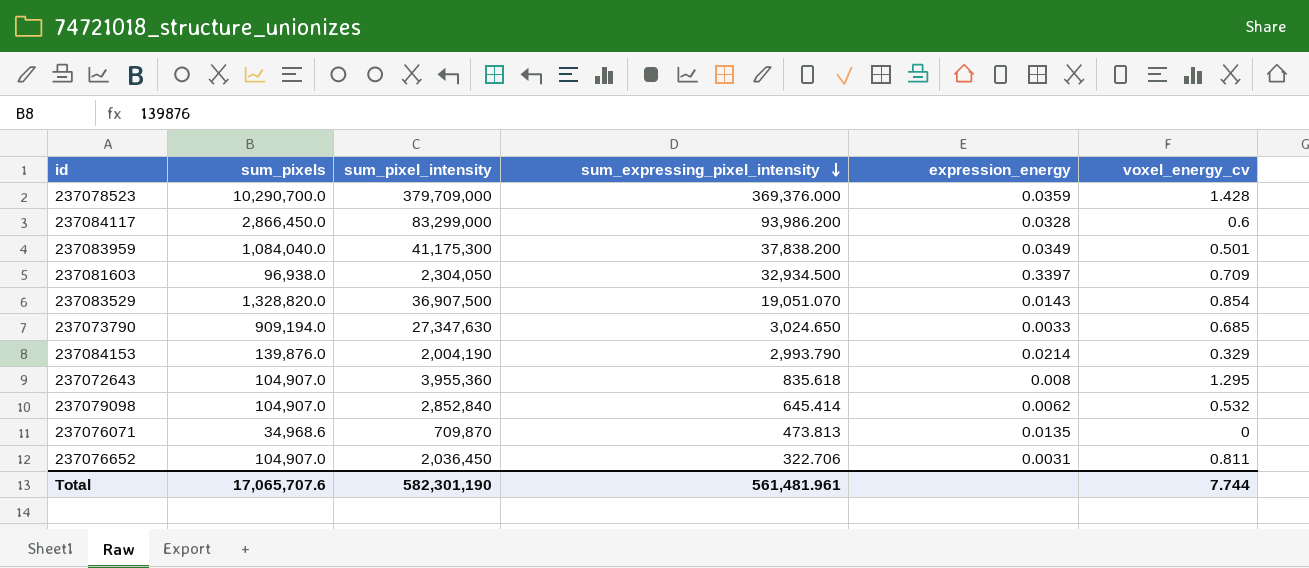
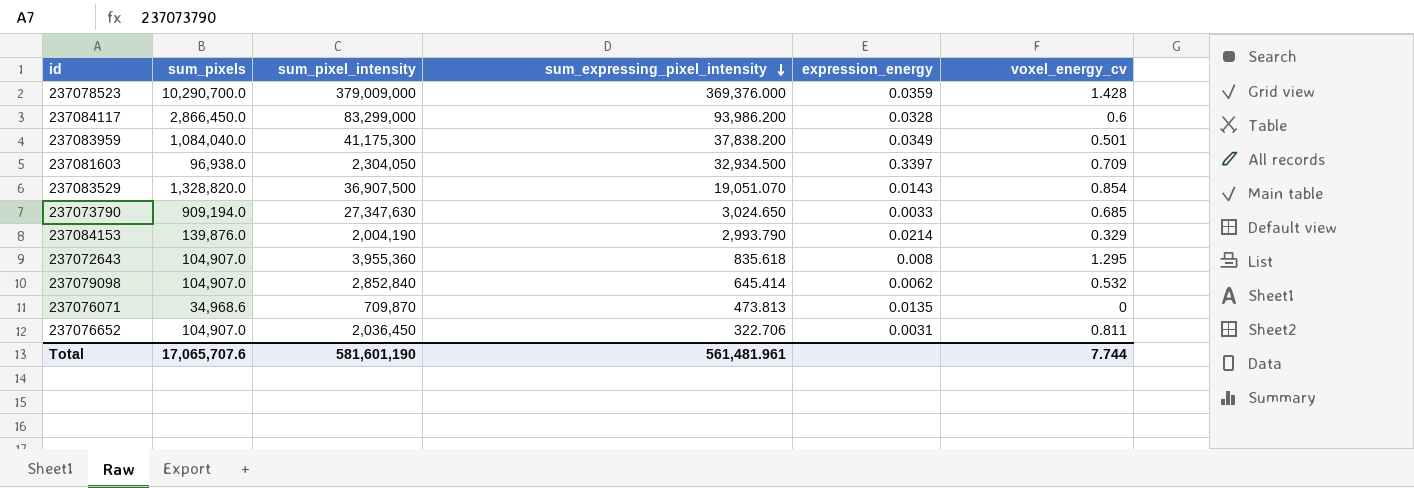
237078523 | sum_pixel_intensity: 379,709,000 -> 379,009,000
Total | sum_pixel_intensity: 582,301,190 -> 581,601,190

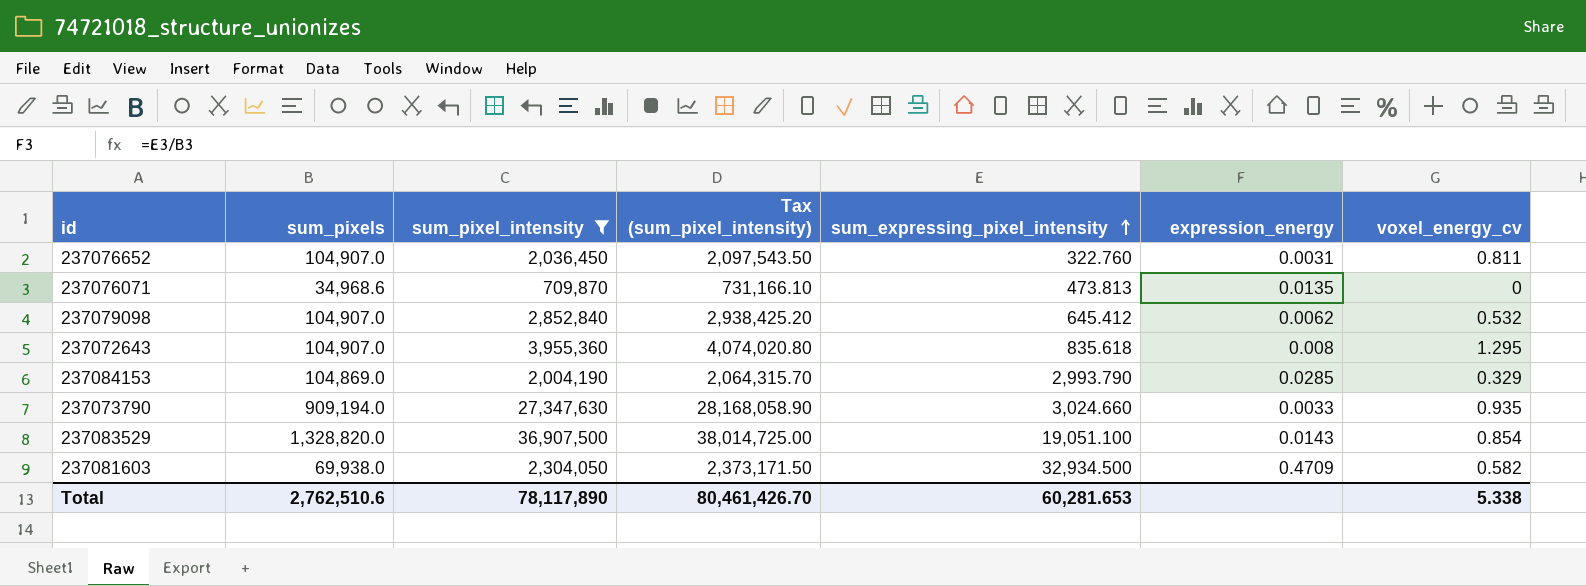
filter: none -> sum_pixel_intensity <= 36,907,500
row order: sum_expressing_pixel_intensity descending -> sum_expressing_pixel_intensity ascending
column Tax (sum_pixel_intensity) | formula: none -> [sum_pixel_intensity] * 1.03
237076652 | sum_expressing_pixel_intensity: 322.706 -> 322.760
237079098 | sum_expressing_pixel_intensity: 645.414 -> 645.412
237084153 | sum_pixels: 139,876.0 -> 104,869.0
237084153 | expression_energy: 0.0214 -> 0.0285
237073790 | sum_expressing_pixel_intensity: 3,024.650 -> 3,024.660
237073790 | voxel_energy_cv: 0.685 -> 0.935
237083529 | sum_expressing_pixel_intensity: 19,051.070 -> 19,051.100
237081603 | sum_pixels: 96,938.0 -> 69,938.0
237081603 | expression_energy: 0.3397 -> 0.4709
237081603 | voxel_energy_cv: 0.709 -> 0.582
Total | sum_pixels: 17,065,707.6 -> 2,762,510.6
Total | sum_pixel_intensity: 581,601,190 -> 78,117,890
Total | sum_expressing_pixel_intensity: 561,481.961 -> 60,281.653
Total | voxel_energy_cv: 7.744 -> 5.338

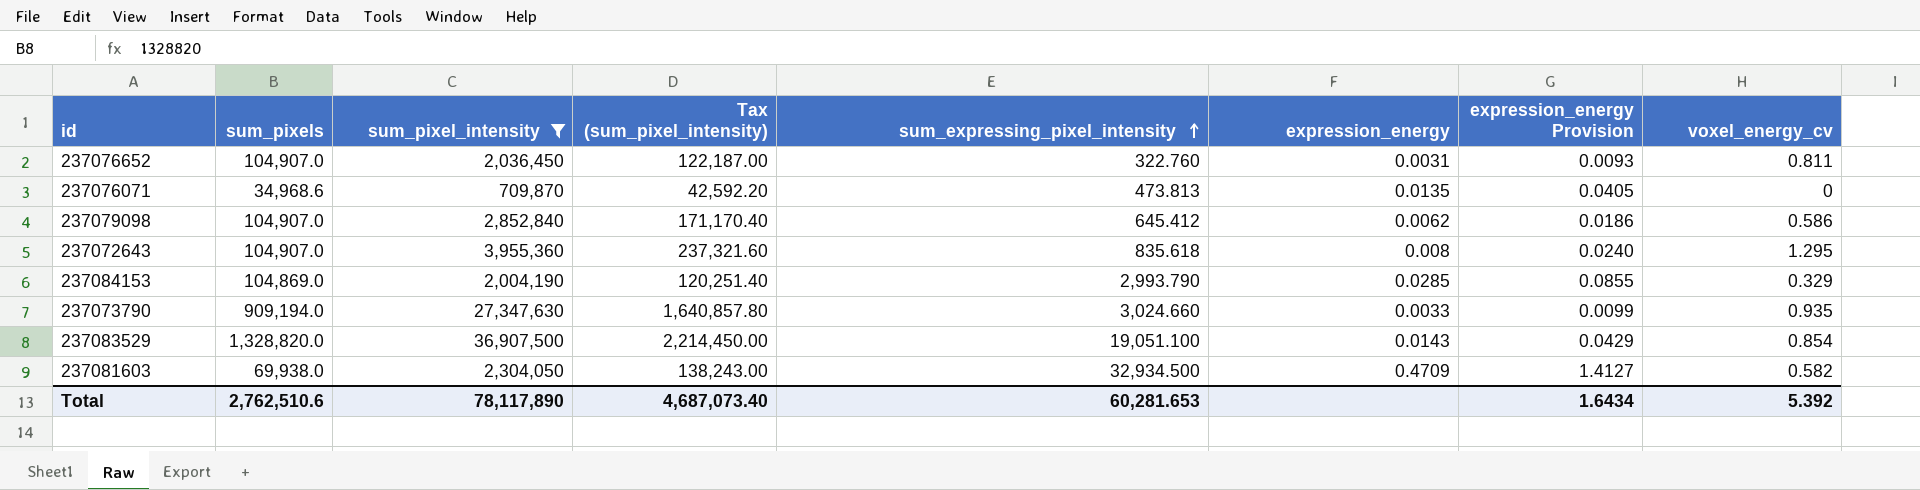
column Tax (sum_pixel_intensity) | formula: [sum_pixel_intensity] * 1.03 -> [sum_pixel_intensity] * 0.06
column expression_energy Provision | formula: none -> [expression_energy] * 3
237079098 | voxel_energy_cv: 0.532 -> 0.586
Total | Tax (sum_pixel_intensity): 80,461,426.70 -> 4,687,073.40
Total | voxel_energy_cv: 5.338 -> 5.392

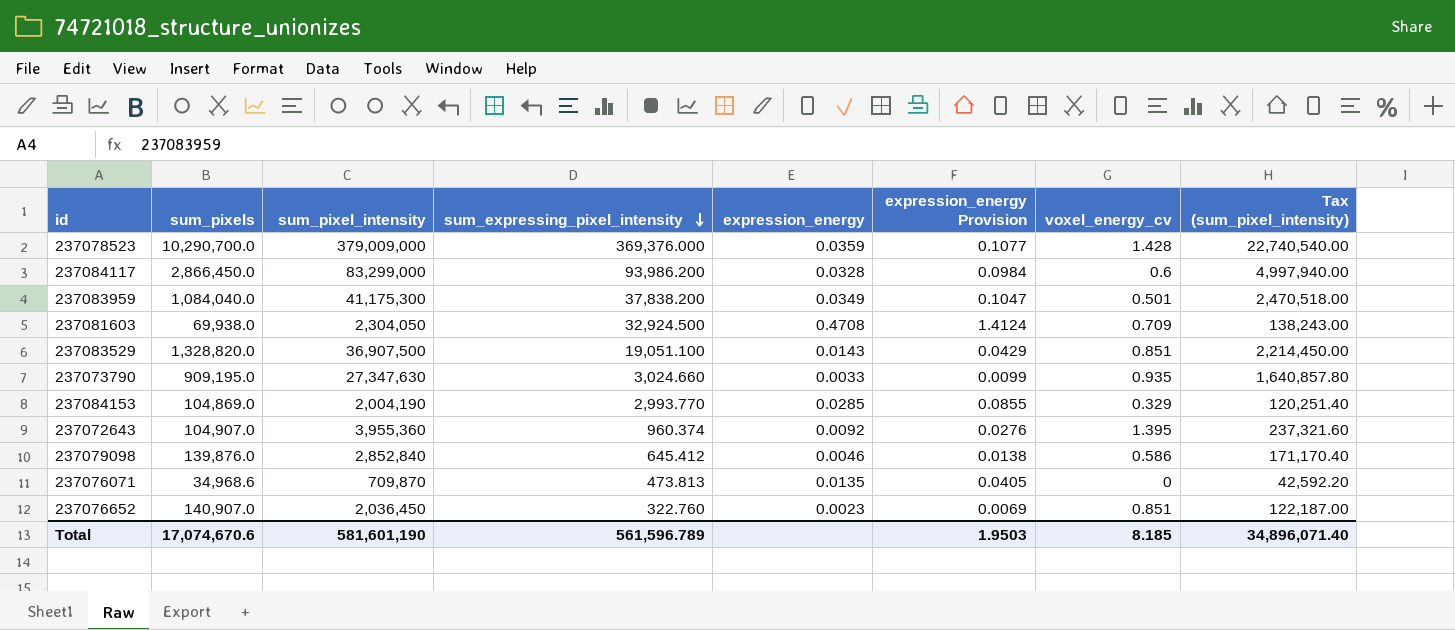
filter: sum_pixel_intensity <= 36,907,500 -> none
row order: sum_expressing_pixel_intensity ascending -> sum_expressing_pixel_intensity descending
column Tax (sum_pixel_intensity) | position: 4 -> 8
237081603 | sum_expressing_pixel_intensity: 32,934.500 -> 32,924.500
237081603 | expression_energy: 0.4709 -> 0.4708
237081603 | expression_energy Provision: 1.4127 -> 1.4124
237081603 | voxel_energy_cv: 0.582 -> 0.709
237083529 | voxel_energy_cv: 0.854 -> 0.851
237073790 | sum_pixels: 909,194.0 -> 909,195.0
237084153 | sum_expressing_pixel_intensity: 2,993.790 -> 2,993.770
237072643 | sum_expressing_pixel_intensity: 835.618 -> 960.374
237072643 | expression_energy: 0.008 -> 0.0092
237072643 | expression_energy Provision: 0.0240 -> 0.0276
237072643 | voxel_energy_cv: 1.295 -> 1.395
237079098 | sum_pixels: 104,907.0 -> 139,876.0
237079098 | expression_energy: 0.0062 -> 0.0046
237079098 | expression_energy Provision: 0.0186 -> 0.0138
237076652 | sum_pixels: 104,907.0 -> 140,907.0
237076652 | expression_energy: 0.0031 -> 0.0023
237076652 | expression_energy Provision: 0.0093 -> 0.0069
237076652 | voxel_energy_cv: 0.811 -> 0.851
Total | sum_pixels: 2,762,510.6 -> 17,074,670.6
Total | sum_pixel_intensity: 78,117,890 -> 581,601,190
Total | sum_expressing_pixel_intensity: 60,281.653 -> 561,596.789
Total | expression_energy Provision: 1.6434 -> 1.9503
Total | voxel_energy_cv: 5.392 -> 8.185
Total | Tax (sum_pixel_intensity): 4,687,073.40 -> 34,896,071.40

